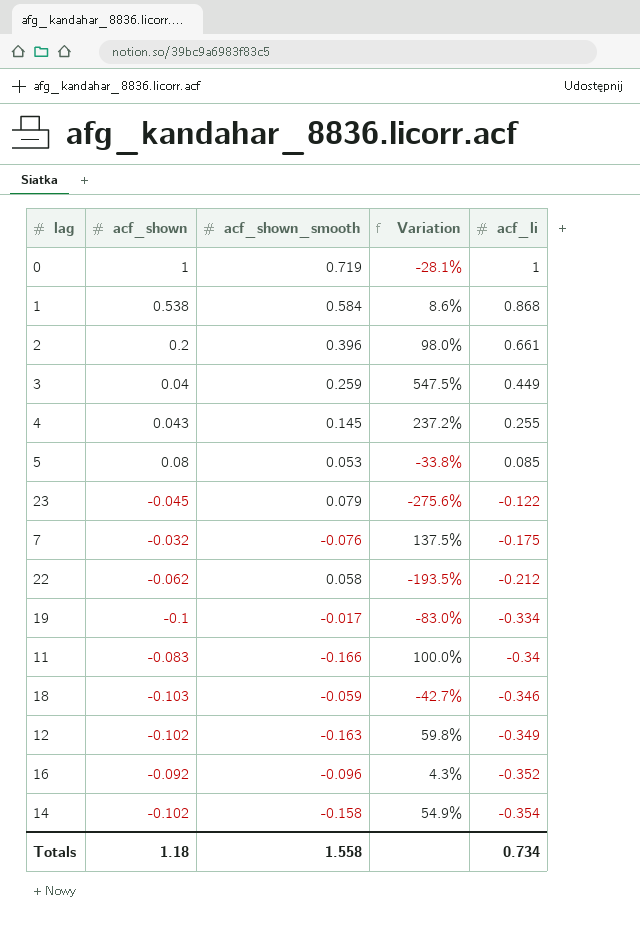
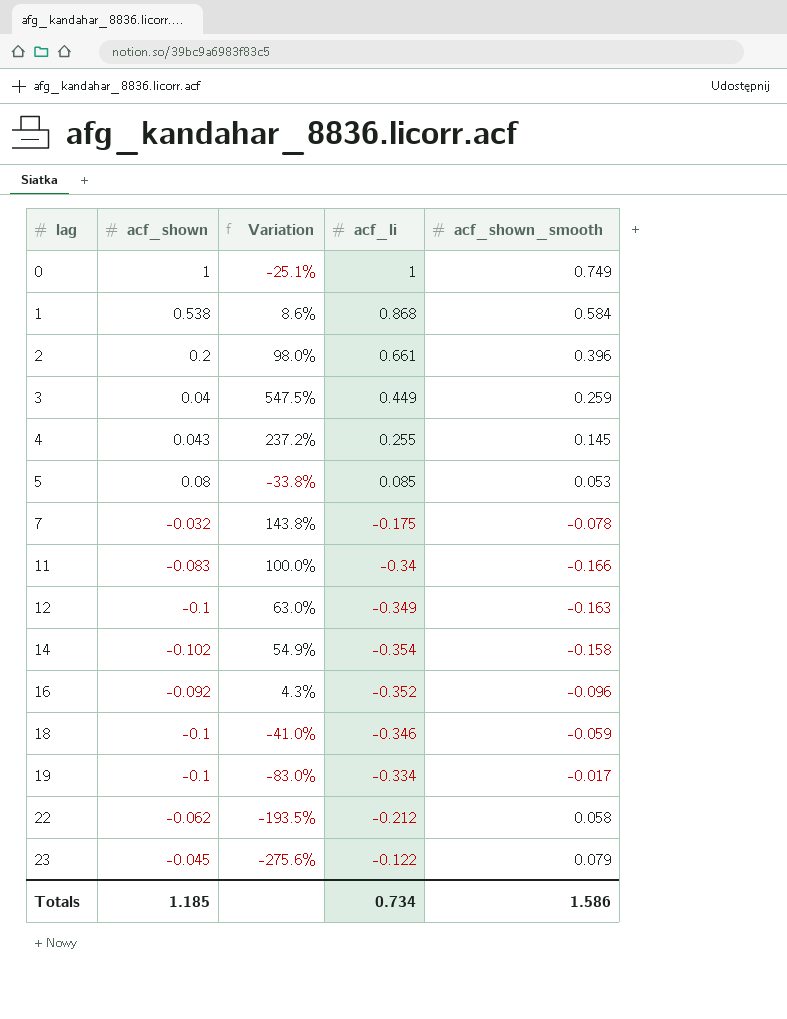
row order: acf_li descending -> lag ascending
column acf_shown_smooth | position: 3 -> 5
0 | Variation: -28.1% -> -25.1%
0 | acf_shown_smooth: 0.719 -> 0.749
7 | Variation: 137.5% -> 143.8%
7 | acf_shown_smooth: -0.076 -> -0.078
12 | acf_shown: -0.102 -> -0.1
12 | Variation: 59.8% -> 63.0%
18 | acf_shown: -0.103 -> -0.1
18 | Variation: -42.7% -> -41.0%
Totals | acf_shown: 1.18 -> 1.185
Totals | acf_shown_smooth: 1.558 -> 1.586

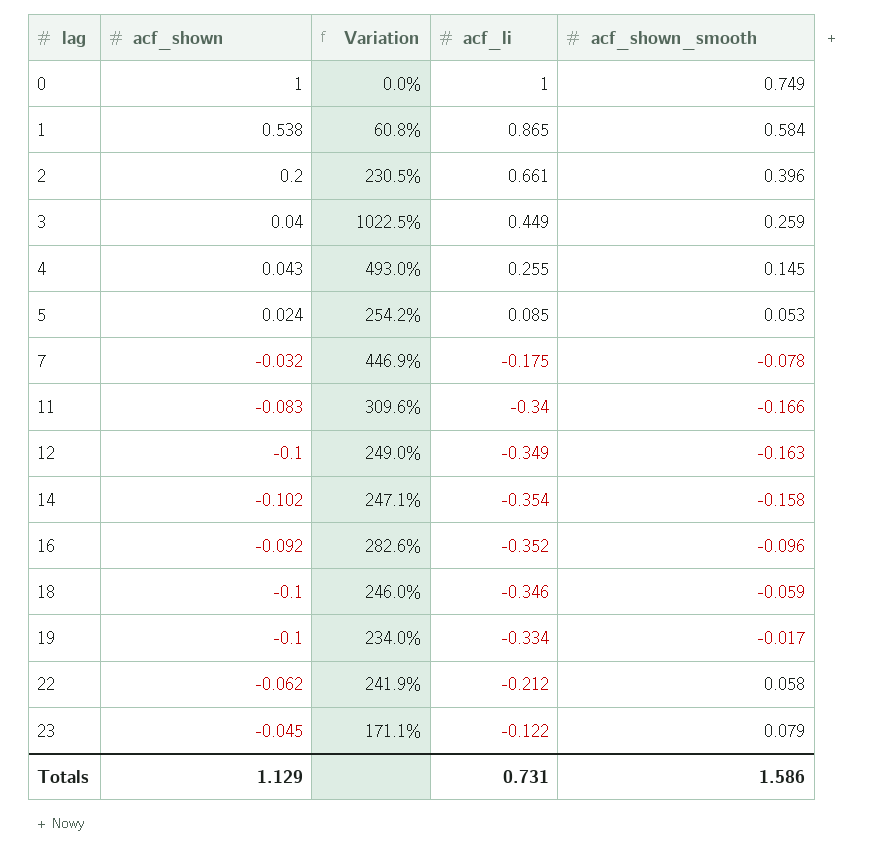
column Variation | formula: ([acf_shown_smooth] - [acf_shown]) / [acf_shown] -> ([acf_li] - [acf_shown]) / [acf_shown]
1 | acf_li: 0.868 -> 0.865
5 | acf_shown: 0.08 -> 0.024
Totals | acf_shown: 1.185 -> 1.129
Totals | acf_li: 0.734 -> 0.731

